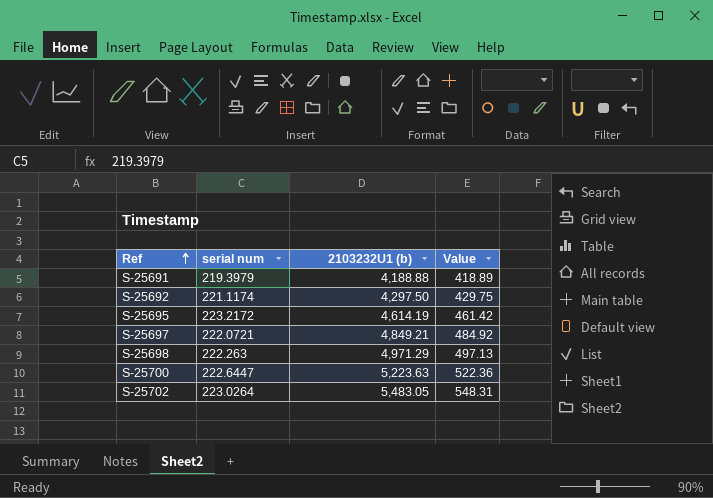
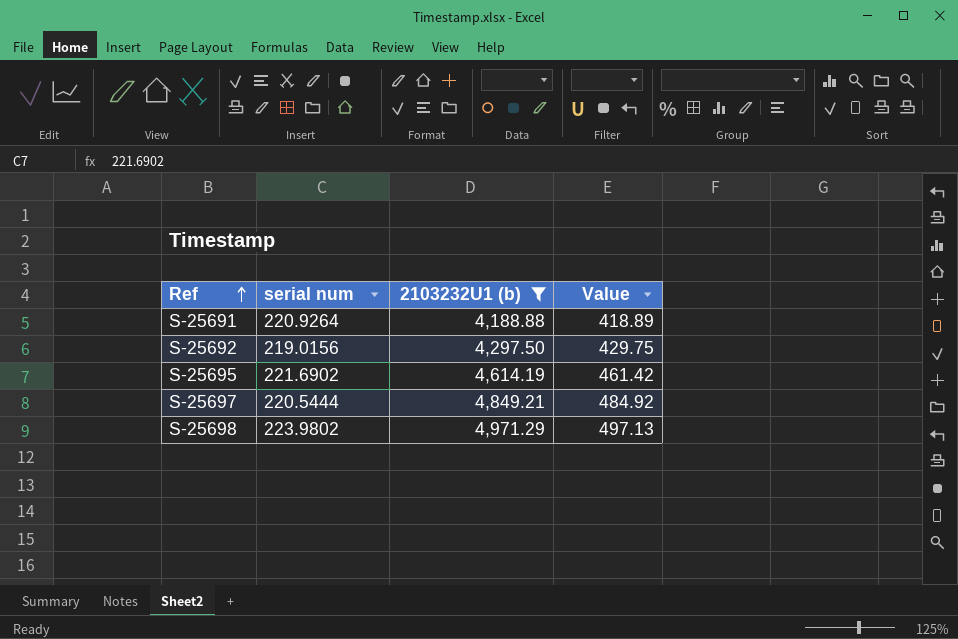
filter: none -> 2103232U1 (b) <= 4,971.29
S-25691 | serial num: 219.3979 -> 220.9264
S-25692 | serial num: 221.1174 -> 219.0156
S-25695 | serial num: 223.2172 -> 221.6902
S-25697 | serial num: 222.0721 -> 220.5444
S-25698 | serial num: 222.263 -> 223.9802

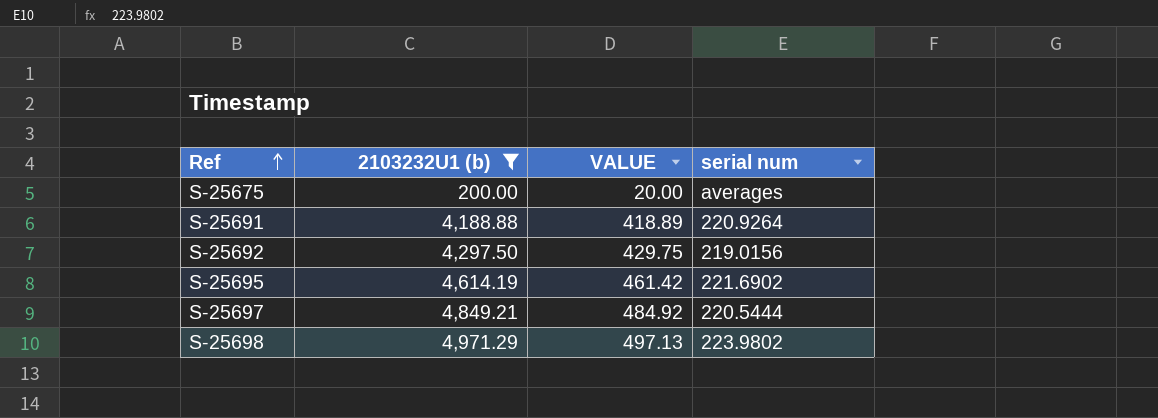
column name: Value -> VALUE
column serial num | position: 2 -> 4
row S-25675: none -> 200.00 | 20.00 | averages

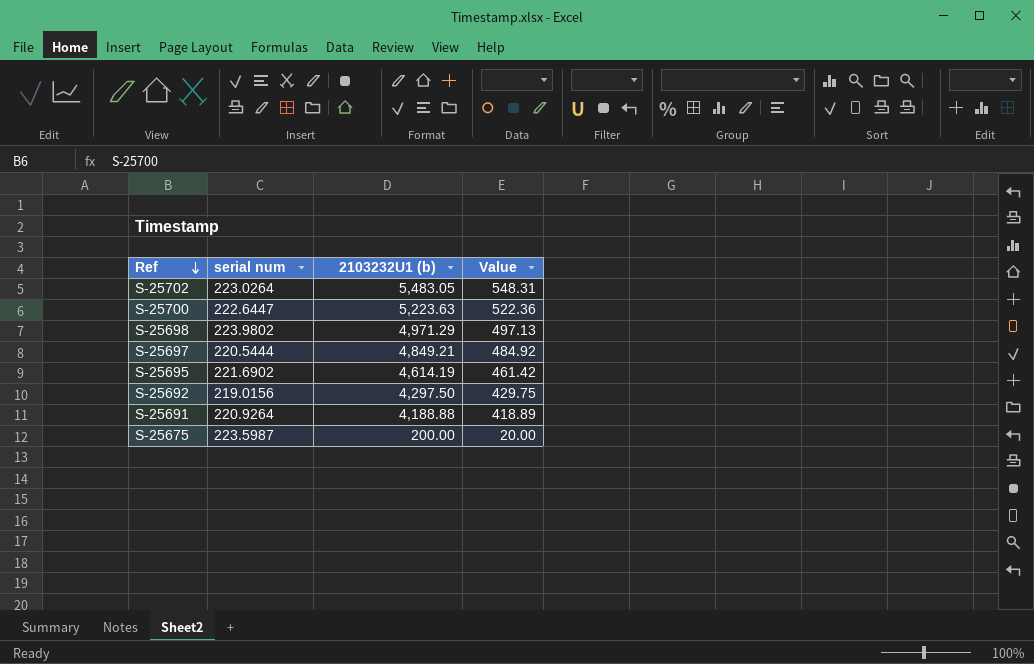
filter: 2103232U1 (b) <= 4,971.29 -> none
row order: Ref ascending -> Ref descending
column serial num | position: 4 -> 2
column name: VALUE -> Value
S-25675 | serial num: averages -> 223.5987

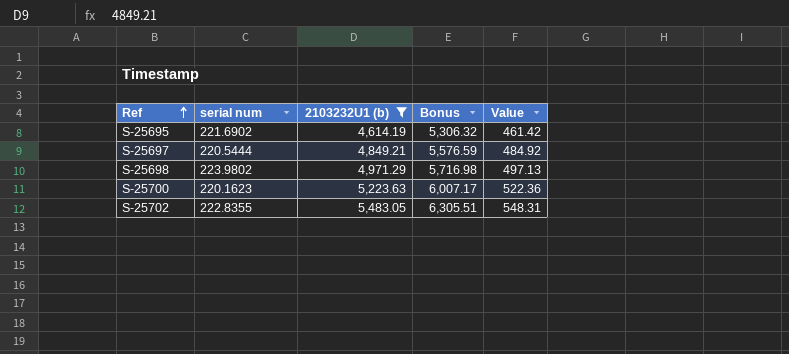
filter: none -> 2103232U1 (b) >= 4,614.19
row order: Ref descending -> Ref ascending
column Bonus | formula: none -> [2103232U1 (b)] * 1.15
S-25700 | serial num: 222.6447 -> 220.1623
S-25702 | serial num: 223.0264 -> 222.8355

